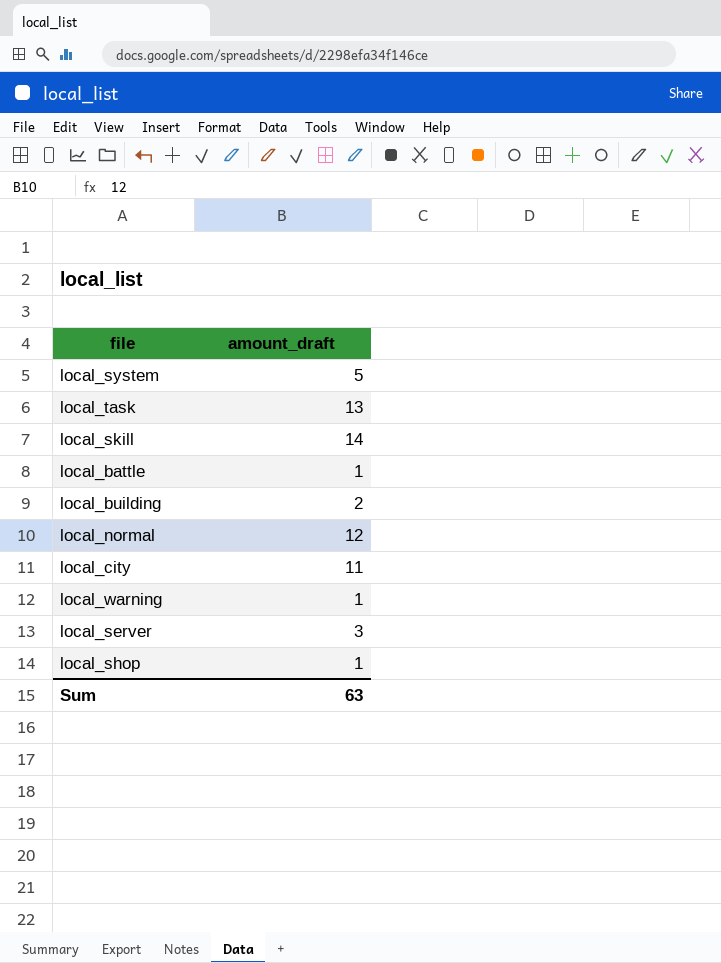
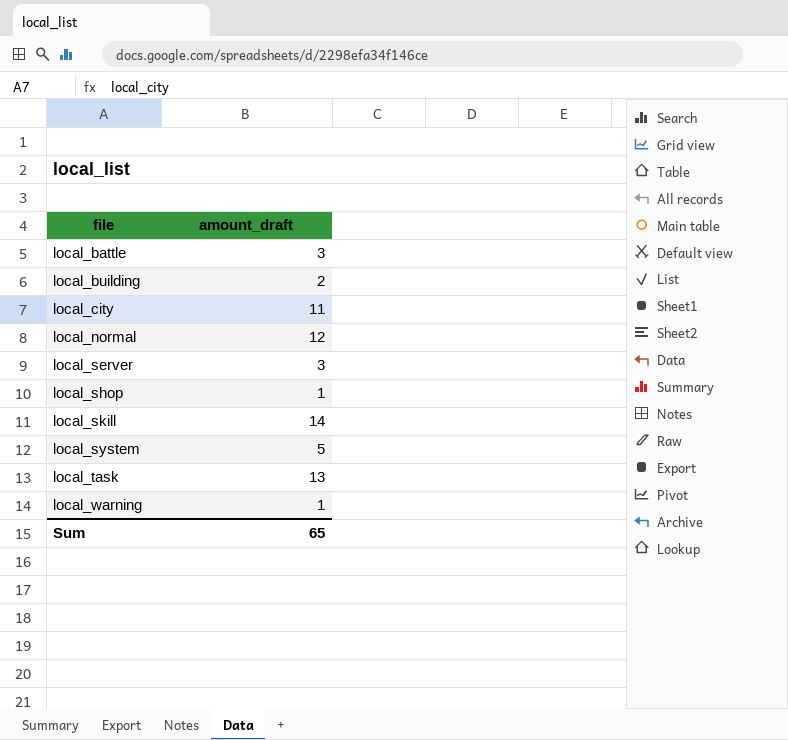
row order: none -> file ascending
local_battle | amount_draft: 1 -> 3
Sum | amount_draft: 63 -> 65

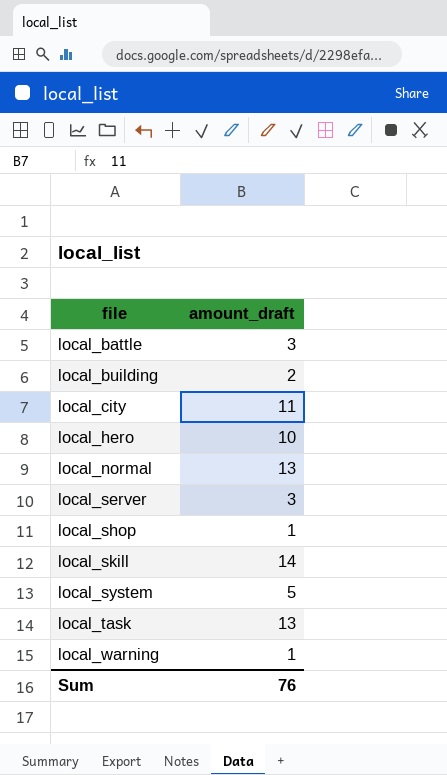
row local_hero: none -> 10
local_normal | amount_draft: 12 -> 13
Sum | amount_draft: 65 -> 76

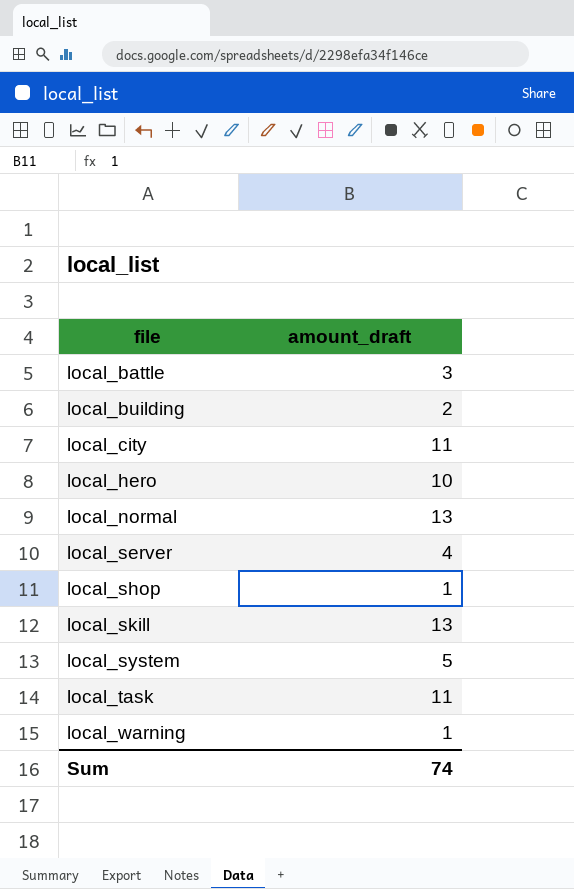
local_server | amount_draft: 3 -> 4
local_skill | amount_draft: 14 -> 13
local_task | amount_draft: 13 -> 11
Sum | amount_draft: 76 -> 74

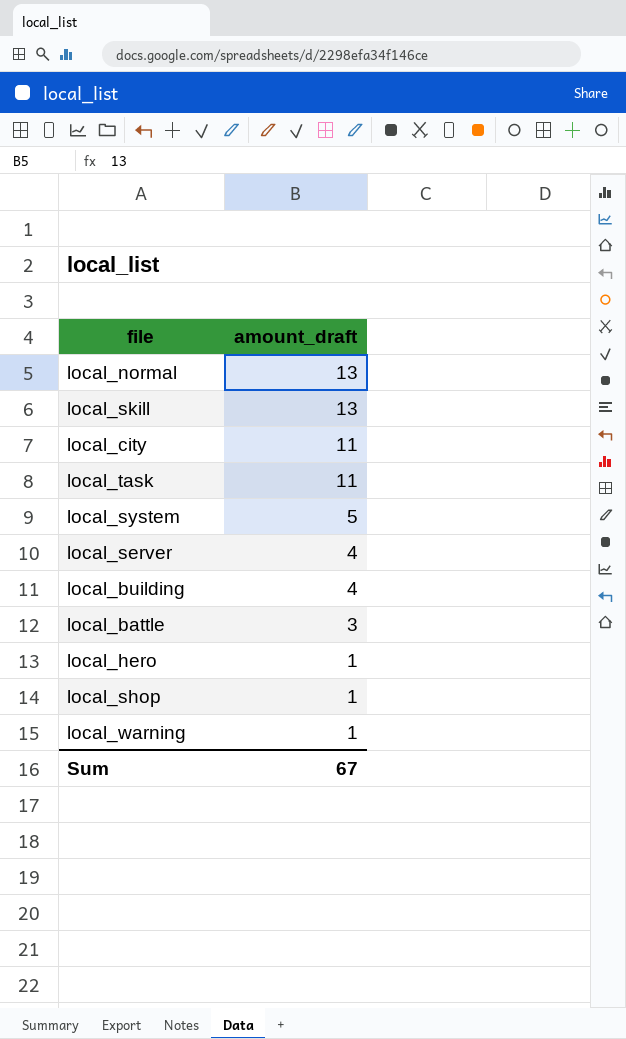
row order: file ascending -> amount_draft descending
local_building | amount_draft: 2 -> 4
local_hero | amount_draft: 10 -> 1
Sum | amount_draft: 74 -> 67

